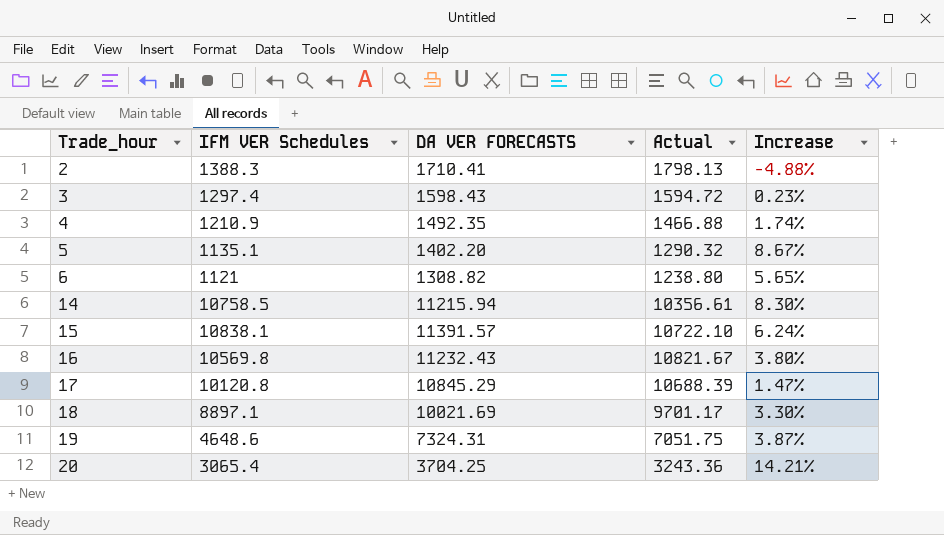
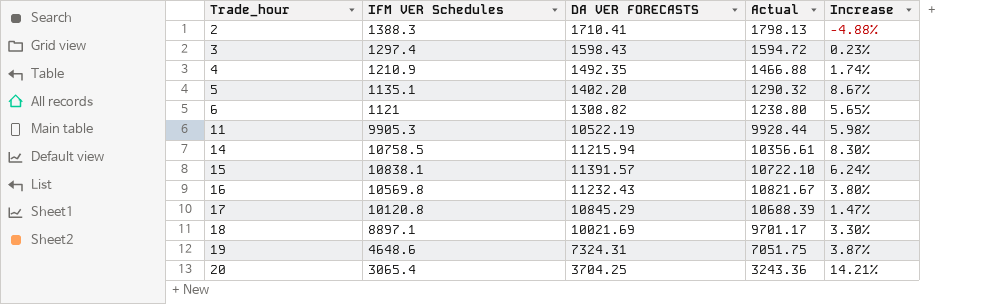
row 11: none -> 9905.3 | 10522.19 | 9928.44 | 5.98%

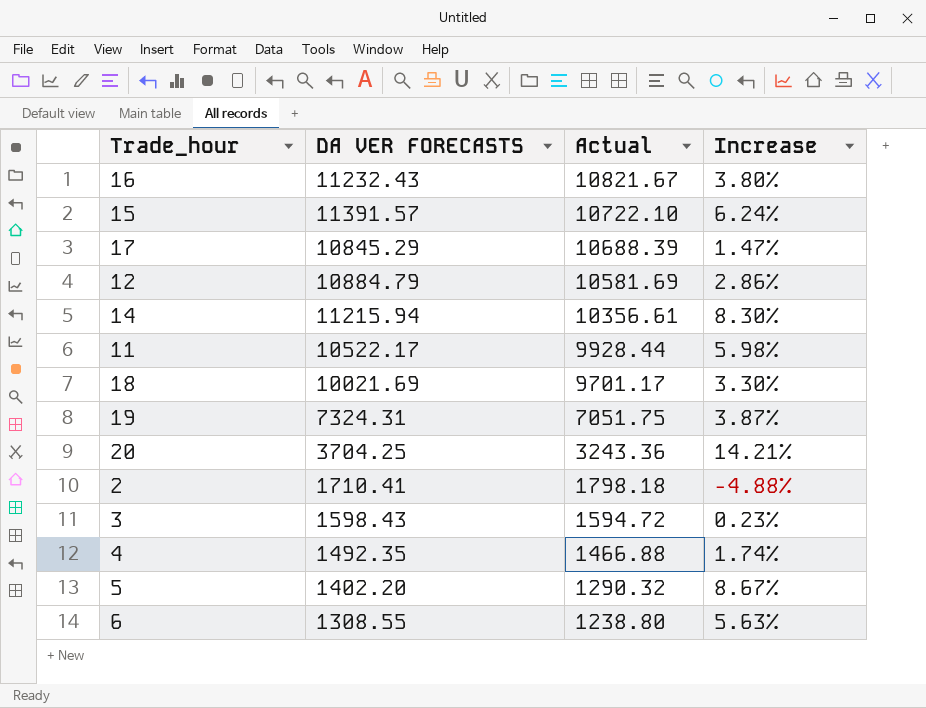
row order: Trade_hour ascending -> Actual descending
column IFM VER Schedules | position: 2 -> none
row 12: none -> 10884.79 | 10581.69 | 2.86%
11 | DA VER FORECASTS: 10522.19 -> 10522.17
2 | Actual: 1798.13 -> 1798.18
6 | DA VER FORECASTS: 1308.82 -> 1308.55
6 | Increase: 5.65% -> 5.63%

